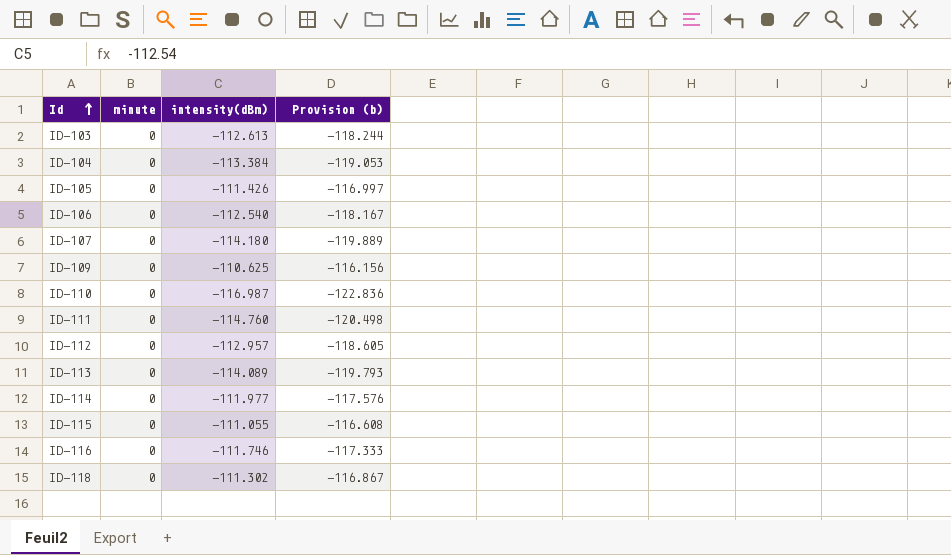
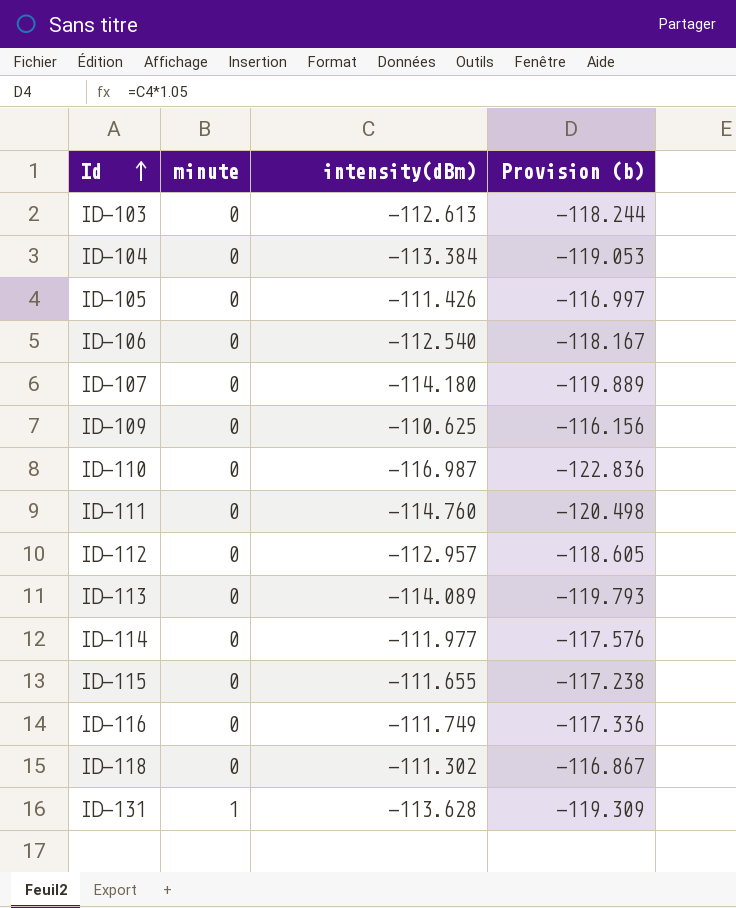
ID-115 | intensity(dBm): -111.055 -> -111.655
ID-115 | Provision (b): -116.608 -> -117.238
ID-116 | intensity(dBm): -111.746 -> -111.749
ID-116 | Provision (b): -117.333 -> -117.336
row ID-131: none -> 1 | -113.628 | -119.309

